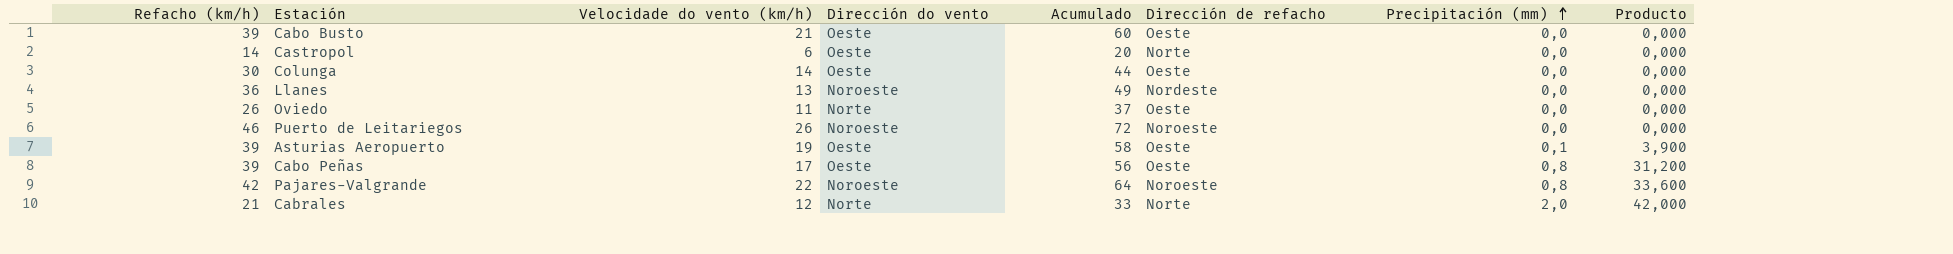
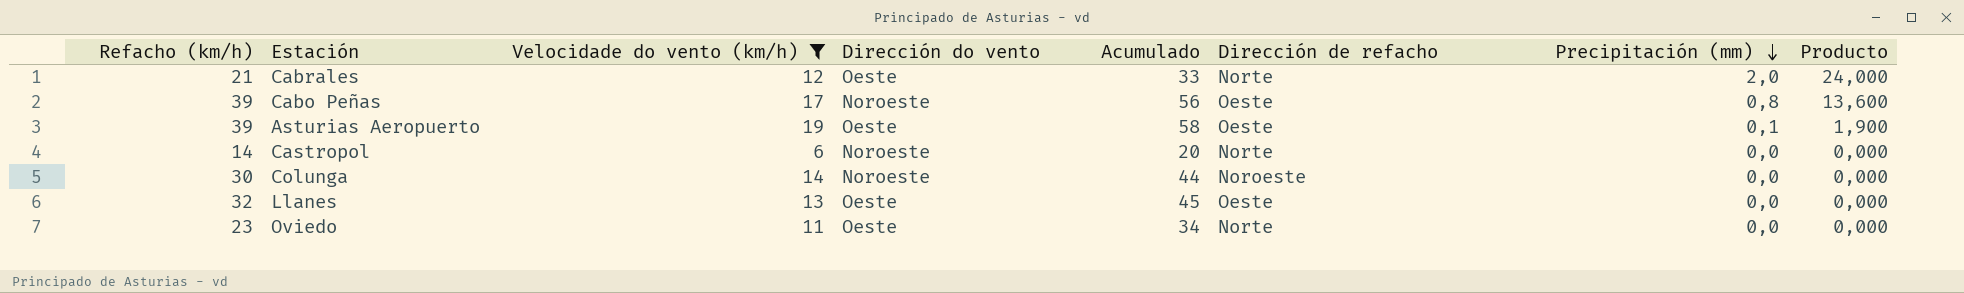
filter: none -> Velocidade do vento (km/h) <= 19
row order: Precipitación (mm) ascending -> Precipitación (mm) descending
column Producto | formula: [Refacho (km/h)] * [Precipitación (mm)] -> [Velocidade do vento (km/h)] * [Precipitación (mm)]
Cabrales | Dirección do vento: Norte -> Oeste
Cabo Peñas | Dirección do vento: Oeste -> Noroeste
Castropol | Dirección do vento: Oeste -> Noroeste
Colunga | Dirección do vento: Oeste -> Noroeste
Colunga | Dirección de refacho: Oeste -> Noroeste
Llanes | Refacho (km/h): 36 -> 32
Llanes | Dirección do vento: Noroeste -> Oeste
Llanes | Acumulado: 49 -> 45
Llanes | Dirección de refacho: Nordeste -> Oeste
Oviedo | Refacho (km/h): 26 -> 23
Oviedo | Dirección do vento: Norte -> Oeste
Oviedo | Acumulado: 37 -> 34
Oviedo | Dirección de refacho: Oeste -> Norte

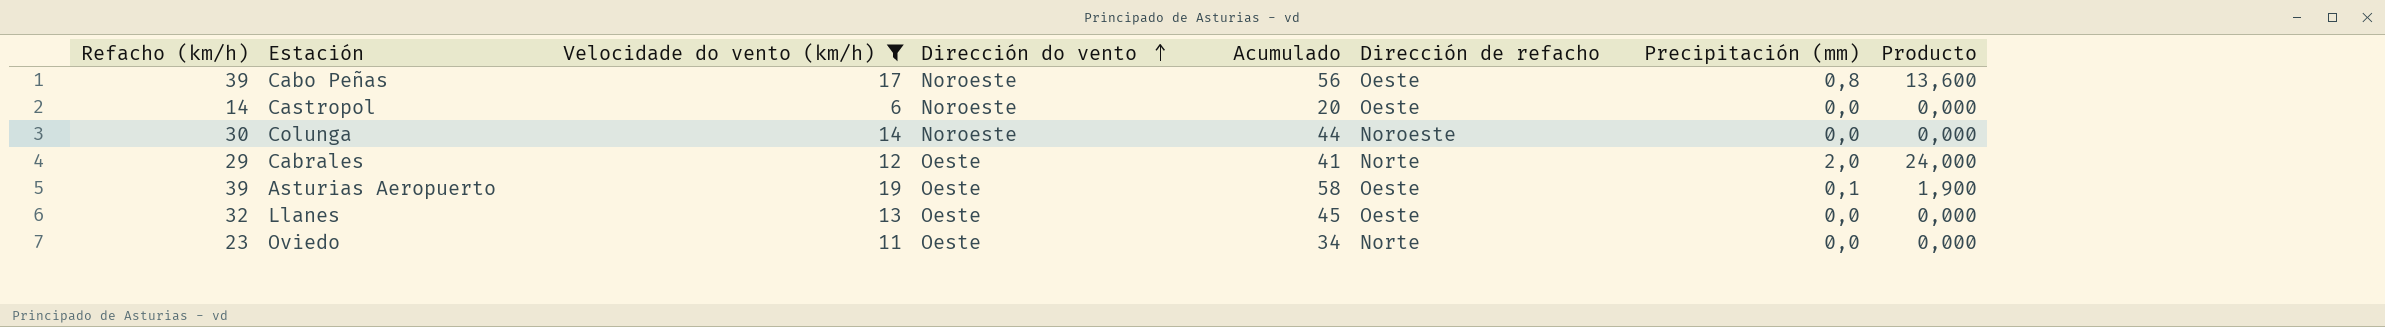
row order: Precipitación (mm) descending -> Dirección do vento ascending
Castropol | Dirección de refacho: Norte -> Oeste
Cabrales | Refacho (km/h): 21 -> 29
Cabrales | Acumulado: 33 -> 41

